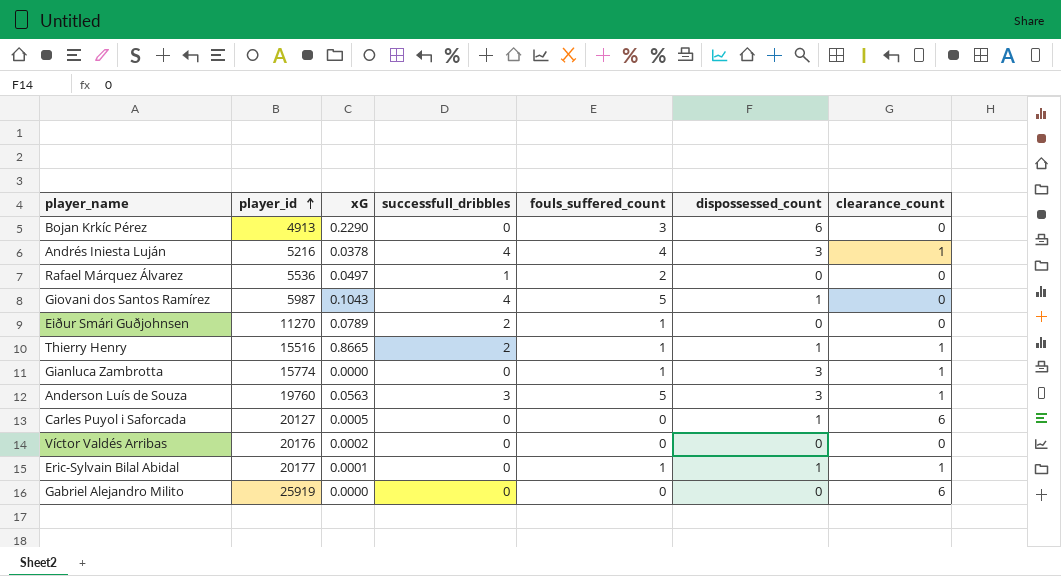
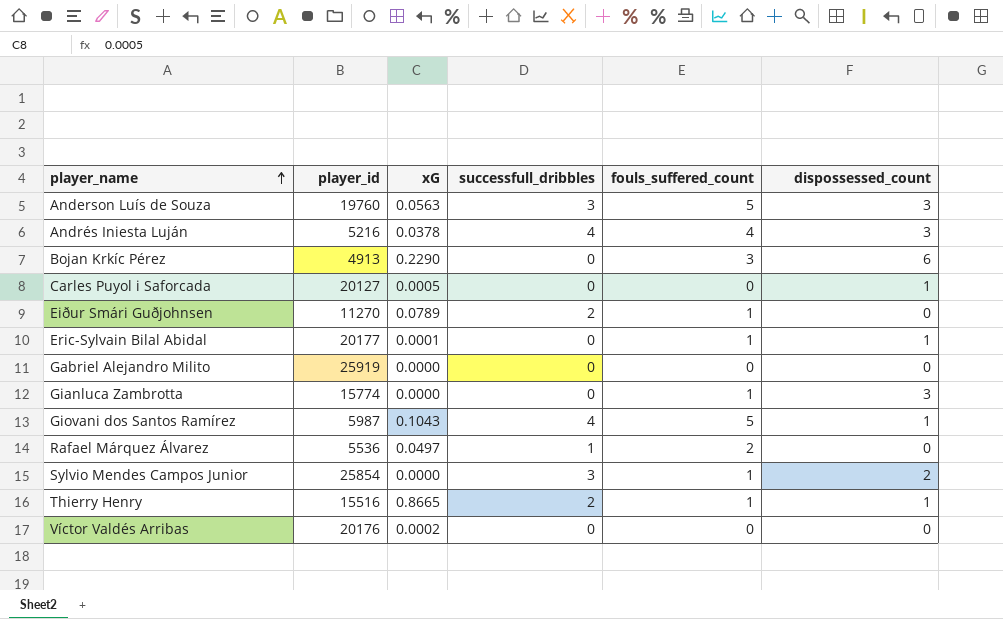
row order: player_id ascending -> player_name ascending
column clearance_count | position: 7 -> none
row Sylvio Mendes Campos Junior: none -> 25854 | 0.0000 | 3 | 1 | 2

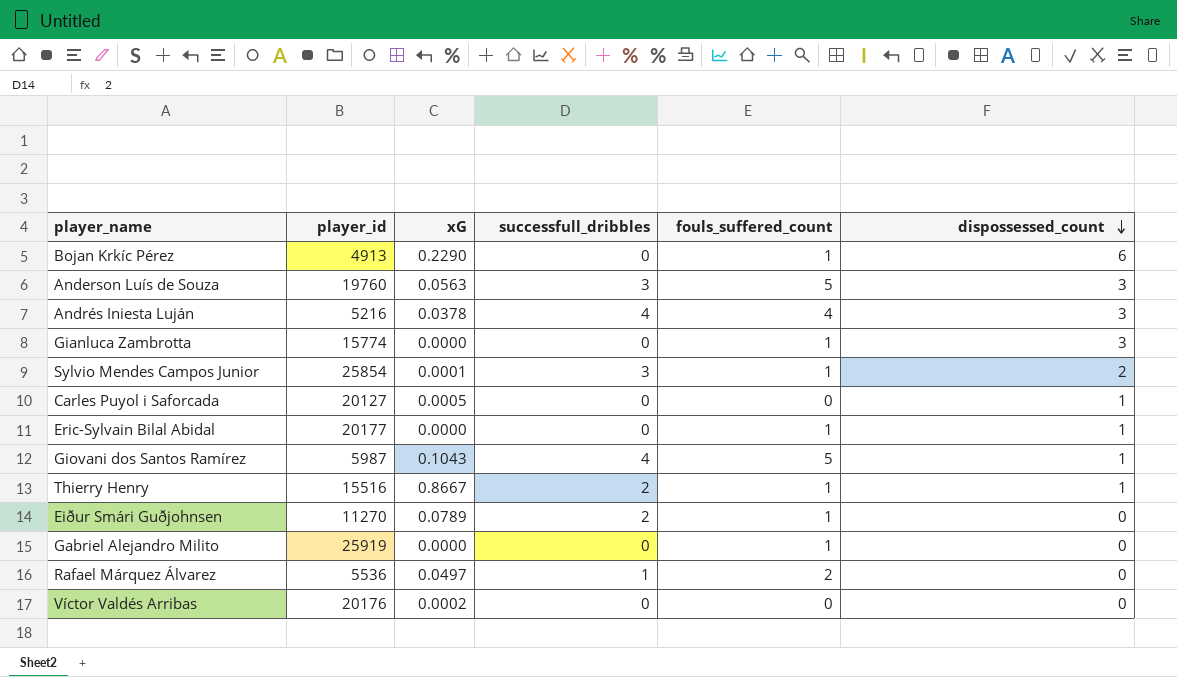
row order: player_name ascending -> dispossessed_count descending
Bojan Krkíc Pérez | fouls_suffered_count: 3 -> 1
Sylvio Mendes Campos Junior | xG: 0.0000 -> 0.0001
Eric-Sylvain Bilal Abidal | xG: 0.0001 -> 0.0000
Thierry Henry | xG: 0.8665 -> 0.8667
Gabriel Alejandro Milito | fouls_suffered_count: 0 -> 1

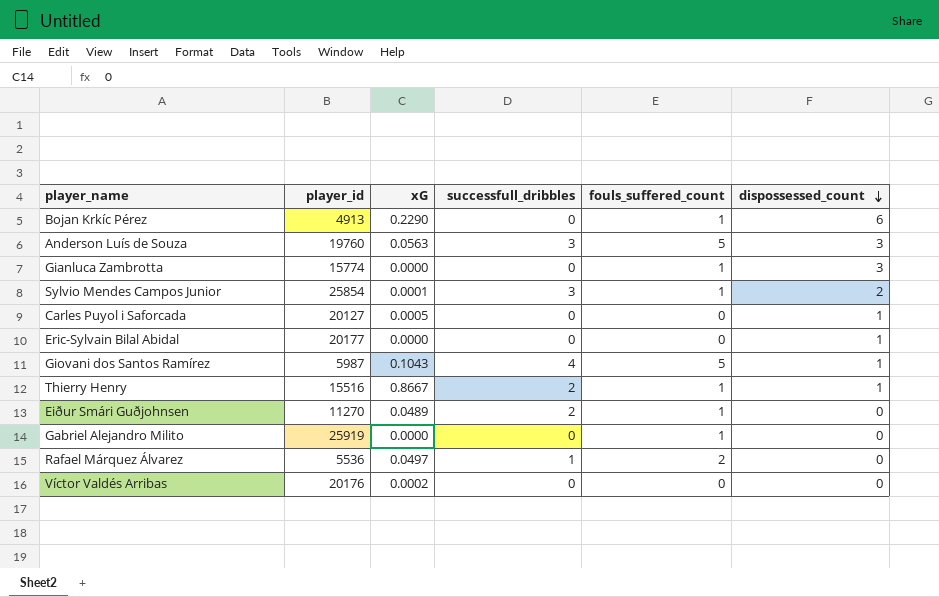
row Andrés Iniesta Luján: 5216 | 0.0378 | 4 | 4 | 3 -> none
Eric-Sylvain Bilal Abidal | fouls_suffered_count: 1 -> 0
Eiður Smári Guðjohnsen | xG: 0.0789 -> 0.0489

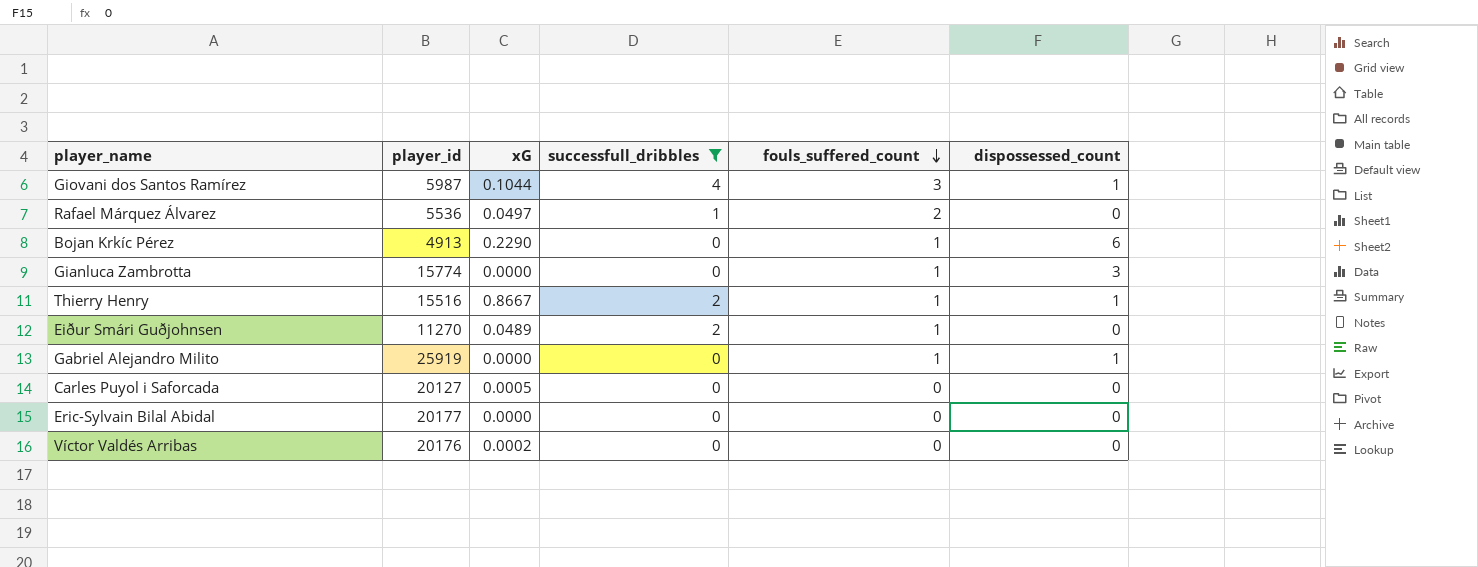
filter: none -> successfull_dribbles != 3
row order: dispossessed_count descending -> fouls_suffered_count descending
Giovani dos Santos Ramírez | xG: 0.1043 -> 0.1044
Giovani dos Santos Ramírez | fouls_suffered_count: 5 -> 3
Gabriel Alejandro Milito | dispossessed_count: 0 -> 1
Carles Puyol i Saforcada | dispossessed_count: 1 -> 0
Eric-Sylvain Bilal Abidal | dispossessed_count: 1 -> 0

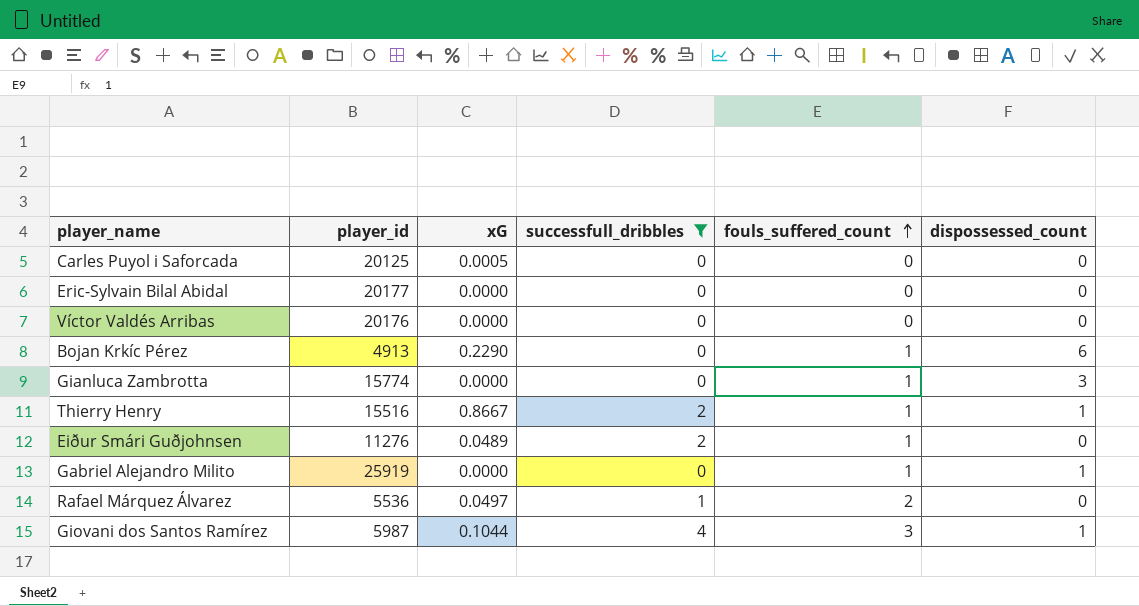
row order: fouls_suffered_count descending -> fouls_suffered_count ascending
Carles Puyol i Saforcada | player_id: 20127 -> 20125
Víctor Valdés Arribas | xG: 0.0002 -> 0.0000
Eiður Smári Guðjohnsen | player_id: 11270 -> 11276

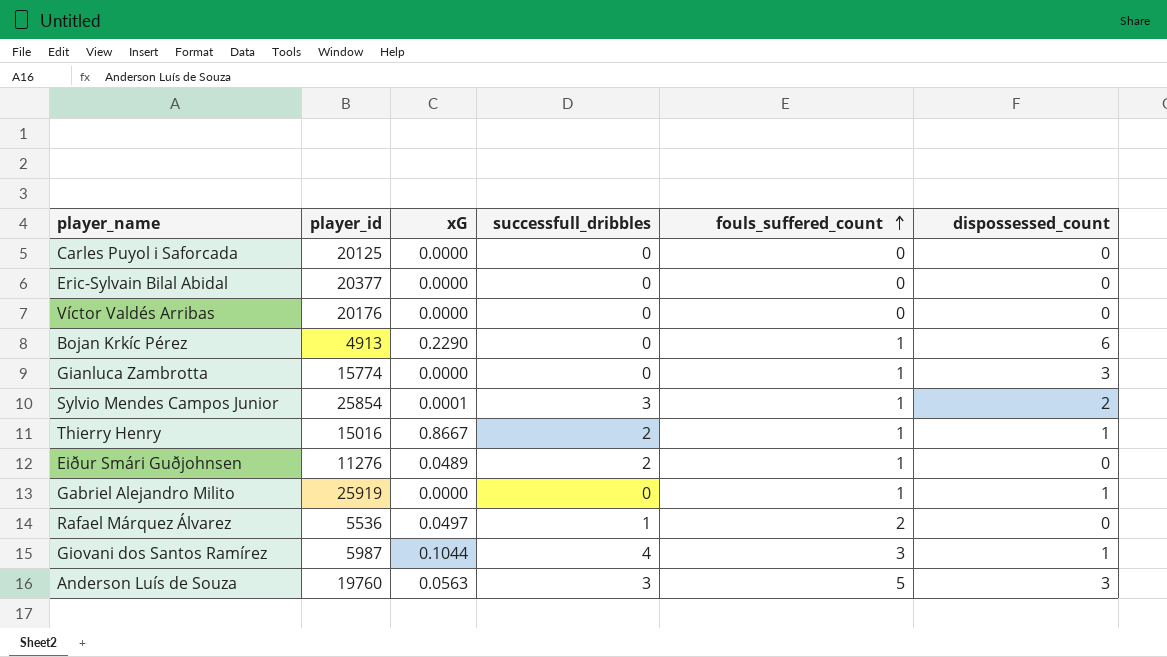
filter: successfull_dribbles != 3 -> none
Carles Puyol i Saforcada | xG: 0.0005 -> 0.0000
Eric-Sylvain Bilal Abidal | player_id: 20177 -> 20377
Thierry Henry | player_id: 15516 -> 15016

